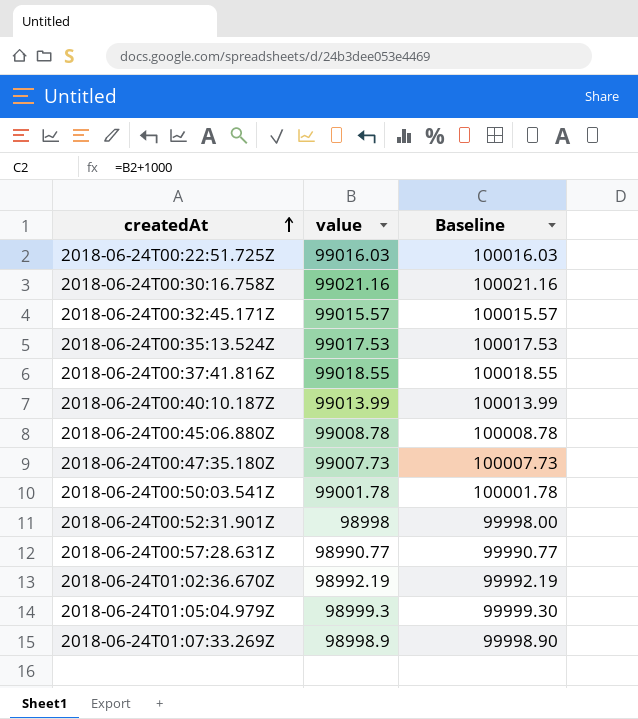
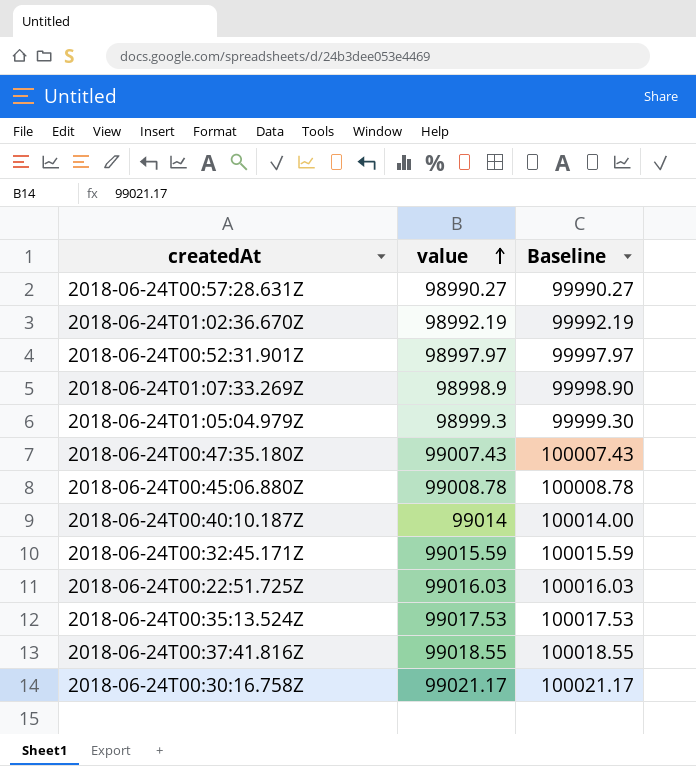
row order: createdAt ascending -> value ascending
row 2018-06-24T00:50:03.541Z: 99001.78 | 100001.78 -> none
2018-06-24T00:57:28.631Z | value: 98990.77 -> 98990.27
2018-06-24T00:57:28.631Z | Baseline: 99990.77 -> 99990.27
2018-06-24T00:52:31.901Z | value: 98998 -> 98997.97
2018-06-24T00:52:31.901Z | Baseline: 99998.00 -> 99997.97
2018-06-24T00:47:35.180Z | value: 99007.73 -> 99007.43
2018-06-24T00:47:35.180Z | Baseline: 100007.73 -> 100007.43
2018-06-24T00:40:10.187Z | value: 99013.99 -> 99014
2018-06-24T00:40:10.187Z | Baseline: 100013.99 -> 100014.00
2018-06-24T00:32:45.171Z | value: 99015.57 -> 99015.59
2018-06-24T00:32:45.171Z | Baseline: 100015.57 -> 100015.59
2018-06-24T00:30:16.758Z | value: 99021.16 -> 99021.17
2018-06-24T00:30:16.758Z | Baseline: 100021.16 -> 100021.17

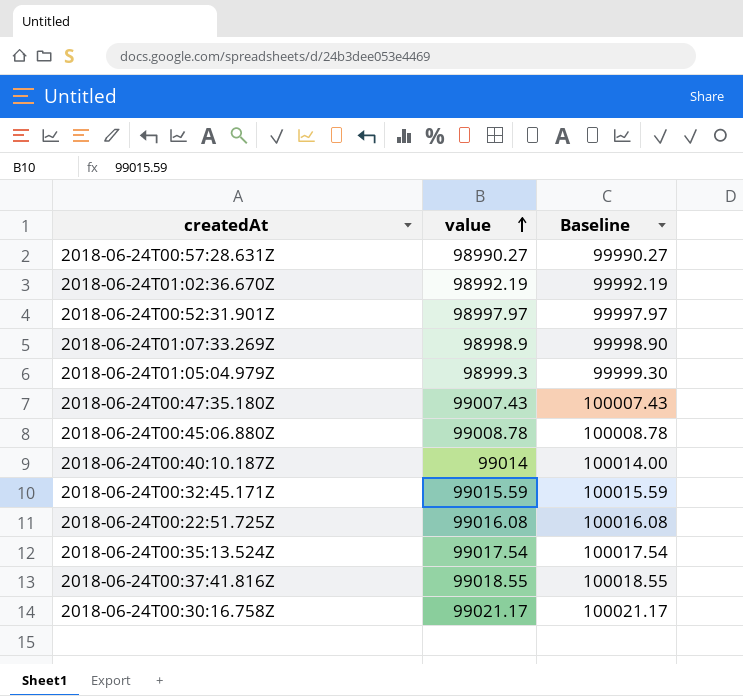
2018-06-24T00:22:51.725Z | value: 99016.03 -> 99016.08
2018-06-24T00:22:51.725Z | Baseline: 100016.03 -> 100016.08
2018-06-24T00:35:13.524Z | value: 99017.53 -> 99017.54
2018-06-24T00:35:13.524Z | Baseline: 100017.53 -> 100017.54

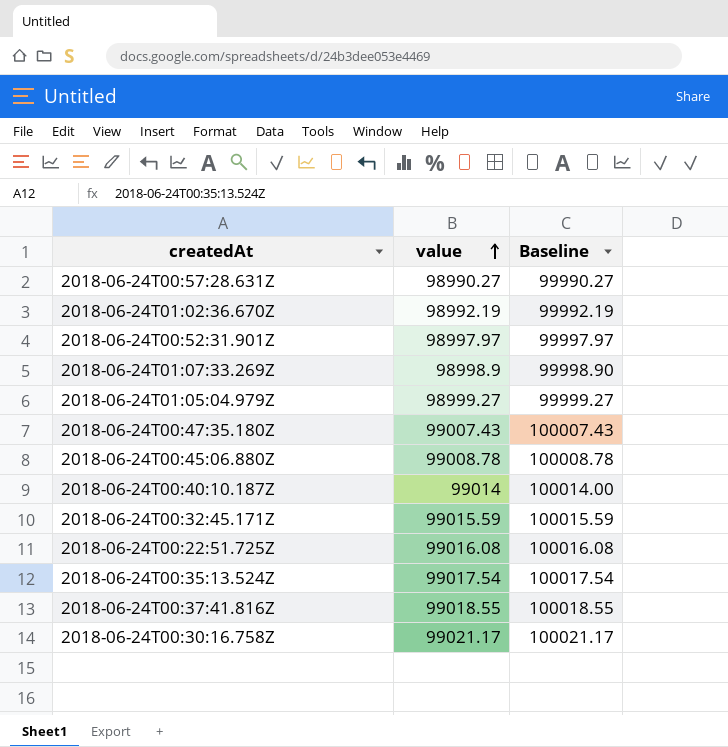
2018-06-24T01:05:04.979Z | value: 98999.3 -> 98999.27
2018-06-24T01:05:04.979Z | Baseline: 99999.30 -> 99999.27

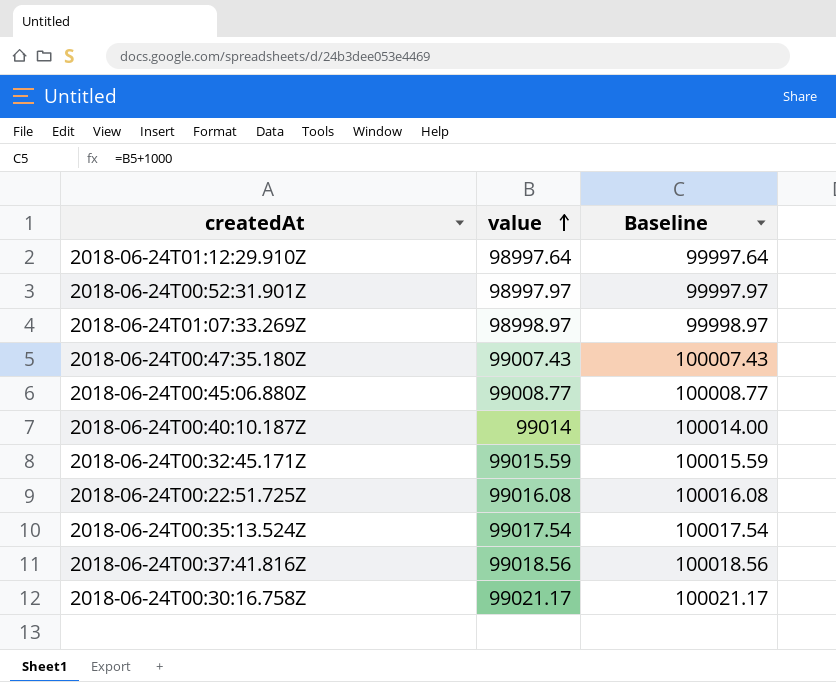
row 2018-06-24T00:57:28.631Z: 98990.27 | 99990.27 -> none
row 2018-06-24T01:02:36.670Z: 98992.19 | 99992.19 -> none
row 2018-06-24T01:05:04.979Z: 98999.27 | 99999.27 -> none
row 2018-06-24T01:12:29.910Z: none -> 98997.64 | 99997.64
2018-06-24T01:07:33.269Z | value: 98998.9 -> 98998.97
2018-06-24T01:07:33.269Z | Baseline: 99998.90 -> 99998.97
2018-06-24T00:45:06.880Z | value: 99008.78 -> 99008.77
2018-06-24T00:45:06.880Z | Baseline: 100008.78 -> 100008.77
2018-06-24T00:37:41.816Z | value: 99018.55 -> 99018.56
2018-06-24T00:37:41.816Z | Baseline: 100018.55 -> 100018.56

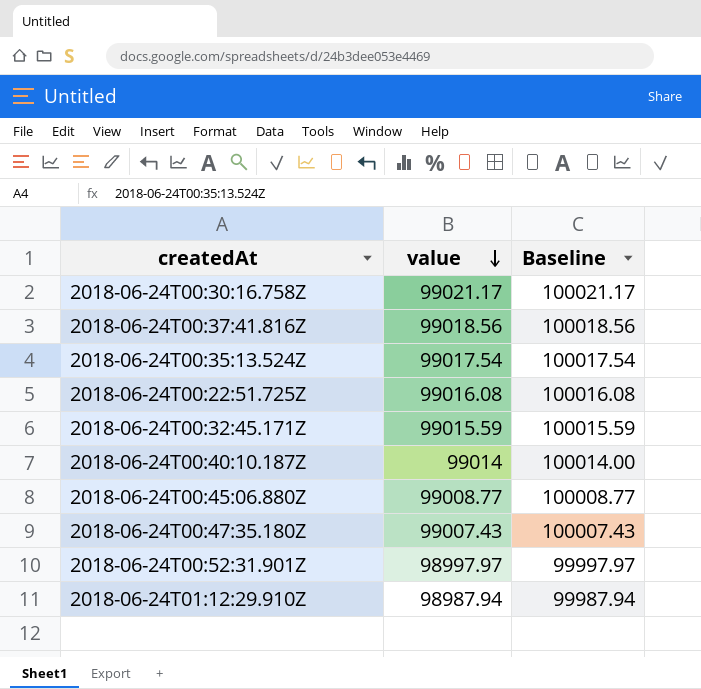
row order: value ascending -> value descending
row 2018-06-24T01:07:33.269Z: 98998.97 | 99998.97 -> none
2018-06-24T01:12:29.910Z | value: 98997.64 -> 98987.94
2018-06-24T01:12:29.910Z | Baseline: 99997.64 -> 99987.94

